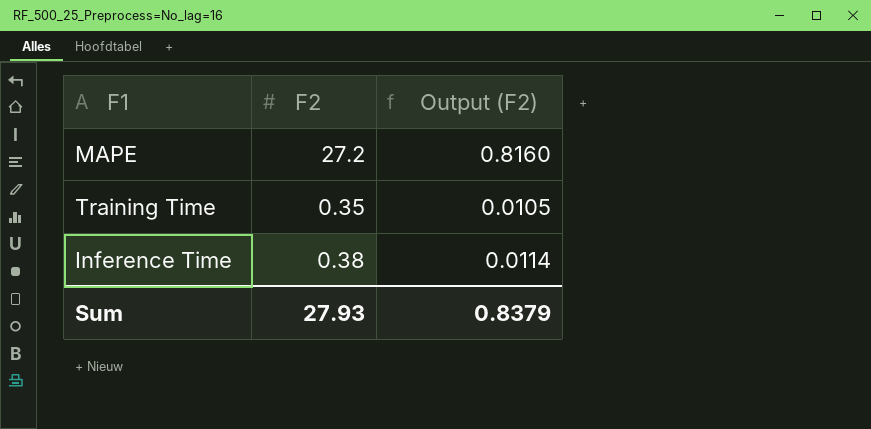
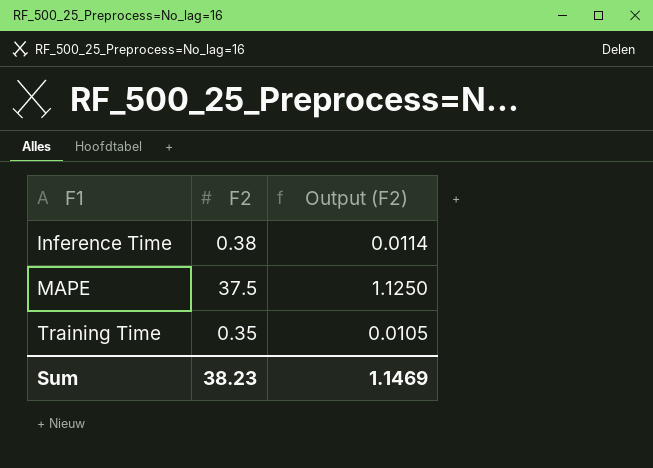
row order: none -> F1 ascending
MAPE | F2: 27.2 -> 37.5
MAPE | Output (F2): 0.8160 -> 1.1250
Sum | F2: 27.93 -> 38.23
Sum | Output (F2): 0.8379 -> 1.1469

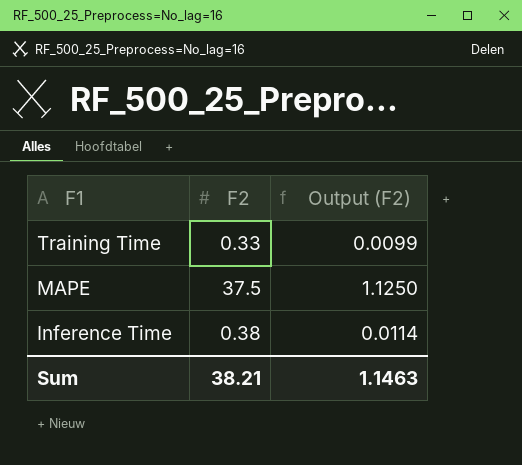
row order: F1 ascending -> F1 descending
Training Time | F2: 0.35 -> 0.33
Training Time | Output (F2): 0.0105 -> 0.0099
Sum | F2: 38.23 -> 38.21
Sum | Output (F2): 1.1469 -> 1.1463

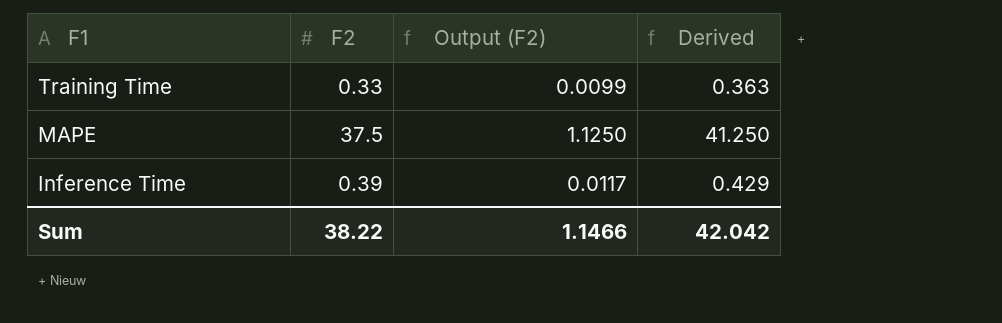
column Derived | formula: none -> [F2] * 1.1
Inference Time | F2: 0.38 -> 0.39
Inference Time | Output (F2): 0.0114 -> 0.0117
Sum | F2: 38.21 -> 38.22
Sum | Output (F2): 1.1463 -> 1.1466

